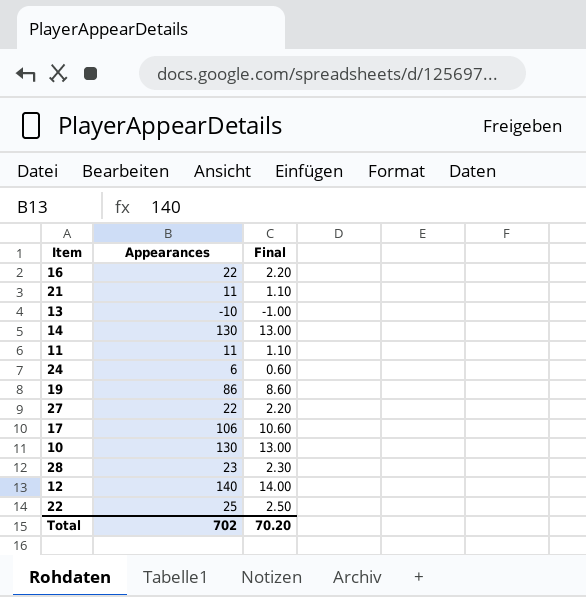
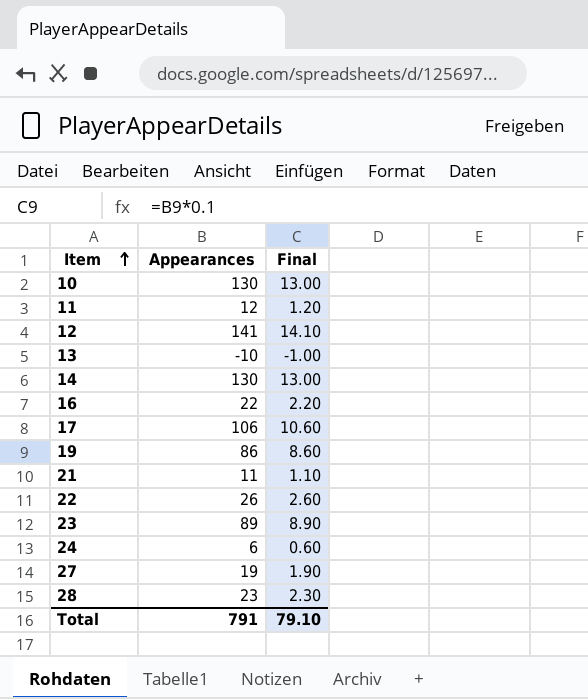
row order: none -> Item ascending
11 | Appearances: 11 -> 12
11 | Final: 1.10 -> 1.20
12 | Appearances: 140 -> 141
12 | Final: 14.00 -> 14.10
22 | Appearances: 25 -> 26
22 | Final: 2.50 -> 2.60
row 23: none -> 89 | 8.90
27 | Appearances: 22 -> 19
27 | Final: 2.20 -> 1.90
Total | Appearances: 702 -> 791
Total | Final: 70.20 -> 79.10

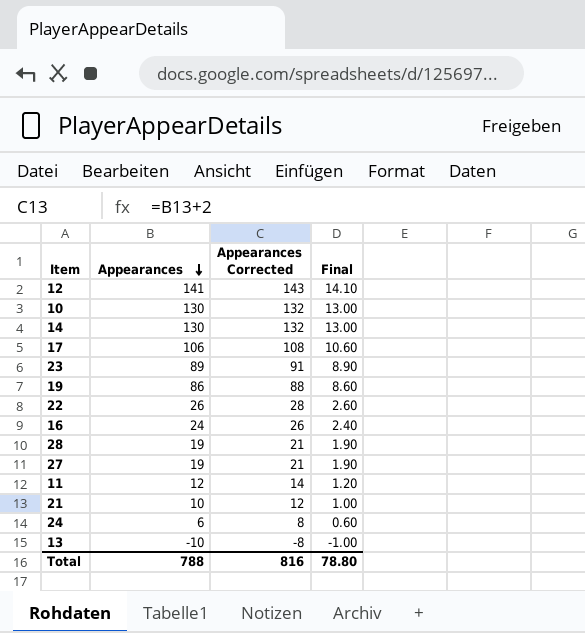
row order: Item ascending -> Appearances descending
column Appearances Corrected | formula: none -> [Appearances] + 2
16 | Appearances: 22 -> 24
16 | Final: 2.20 -> 2.40
28 | Appearances: 23 -> 19
28 | Final: 2.30 -> 1.90
21 | Appearances: 11 -> 10
21 | Final: 1.10 -> 1.00
Total | Appearances: 791 -> 788
Total | Final: 79.10 -> 78.80

